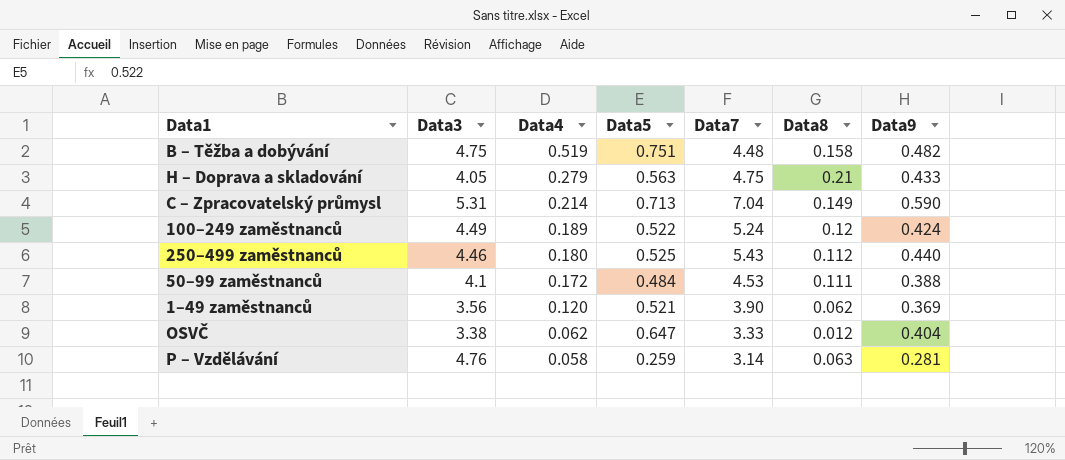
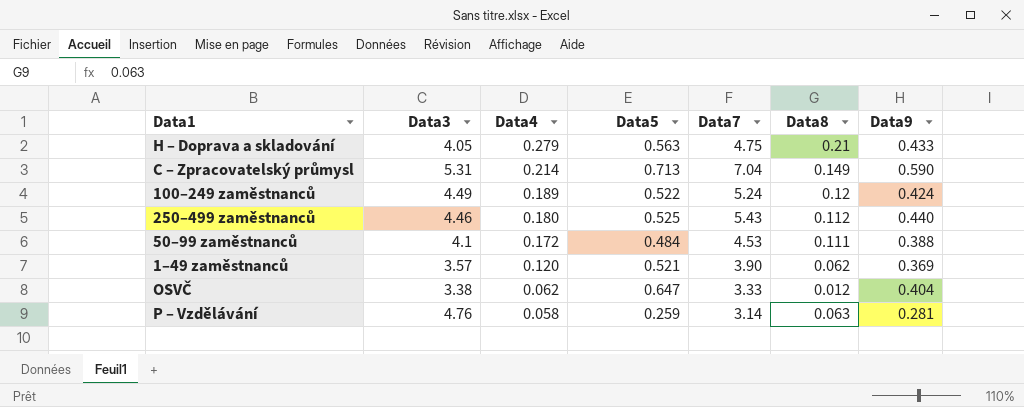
row B – Těžba a dobývání: 4.75 | 0.519 | 0.751 | 4.48 | 0.158 | 0.482 -> none
1–49 zaměstnanců | Data3: 3.56 -> 3.57

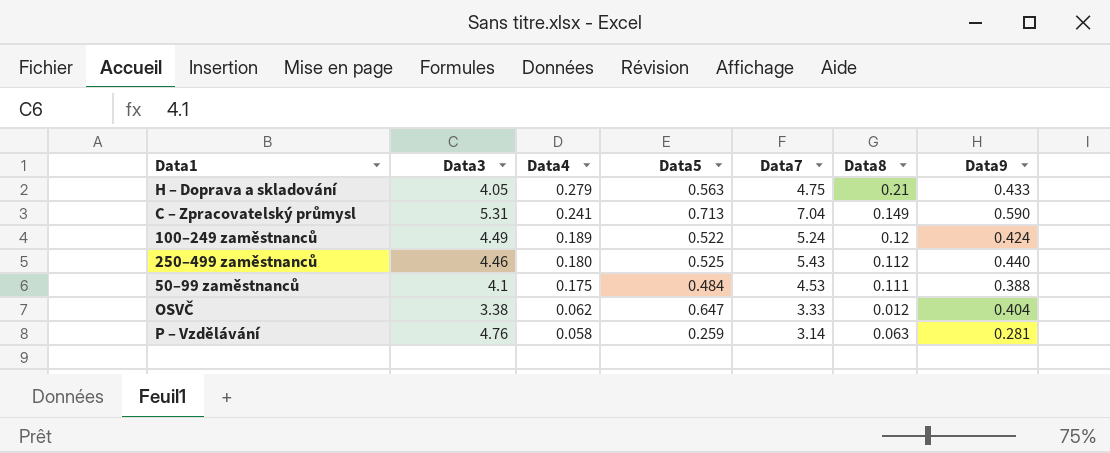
row 1–49 zaměstnanců: 3.57 | 0.120 | 0.521 | 3.90 | 0.062 | 0.369 -> none
C – Zpracovatelský průmysl | Data4: 0.214 -> 0.241
50–99 zaměstnanců | Data4: 0.172 -> 0.175

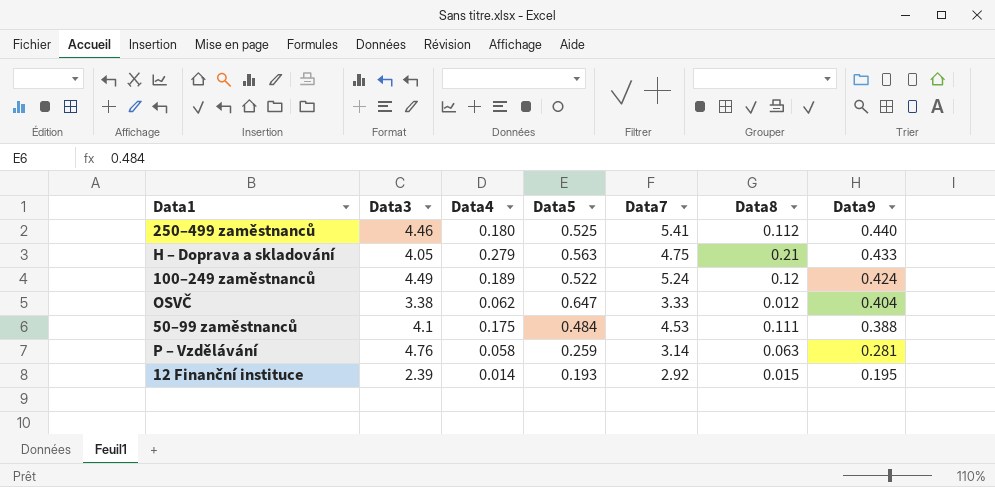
row order: Data4 descending -> Data9 descending
row C – Zpracovatelský průmysl: 5.31 | 0.241 | 0.713 | 7.04 | 0.149 | 0.590 -> none
250–499 zaměstnanců | Data7: 5.43 -> 5.41
row 12 Finanční instituce: none -> 2.39 | 0.014 | 0.193 | 2.92 | 0.015 | 0.195

